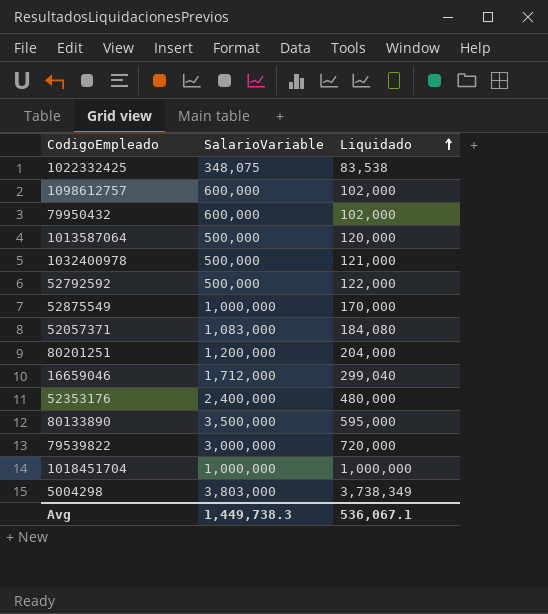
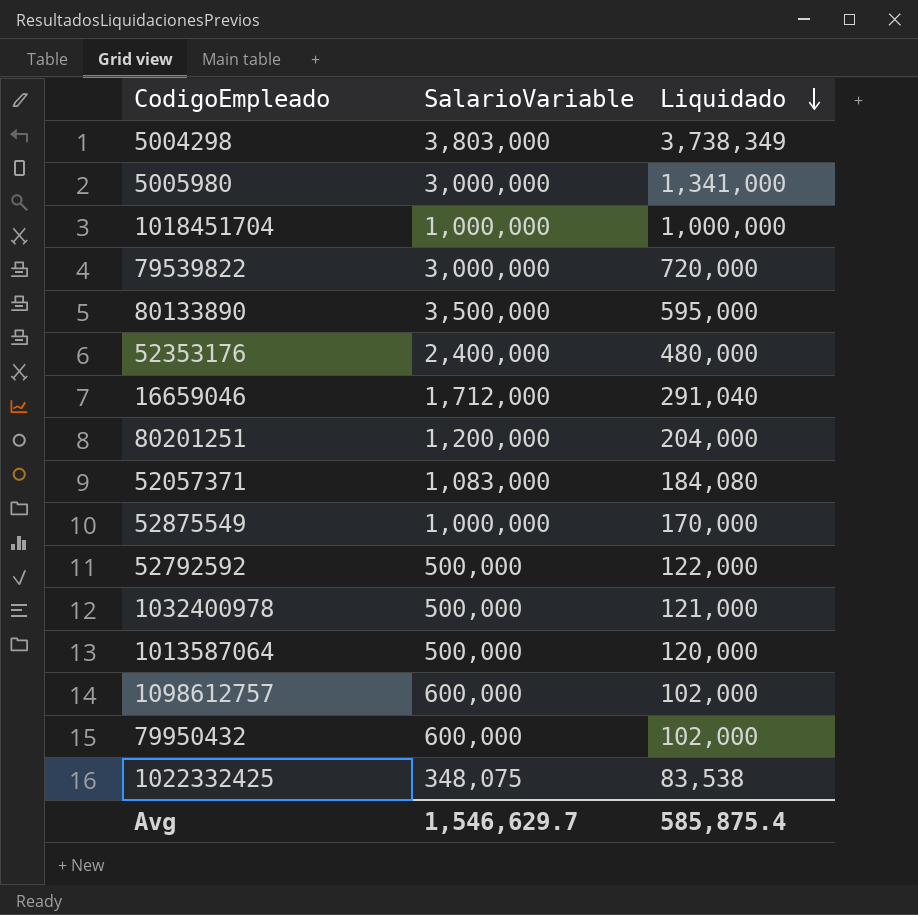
row order: Liquidado ascending -> Liquidado descending
row 5005980: none -> 3,000,000 | 1,341,000
16659046 | Liquidado: 299,040 -> 291,040
Avg | SalarioVariable: 1,449,738.3 -> 1,546,629.7
Avg | Liquidado: 536,067.1 -> 585,875.4

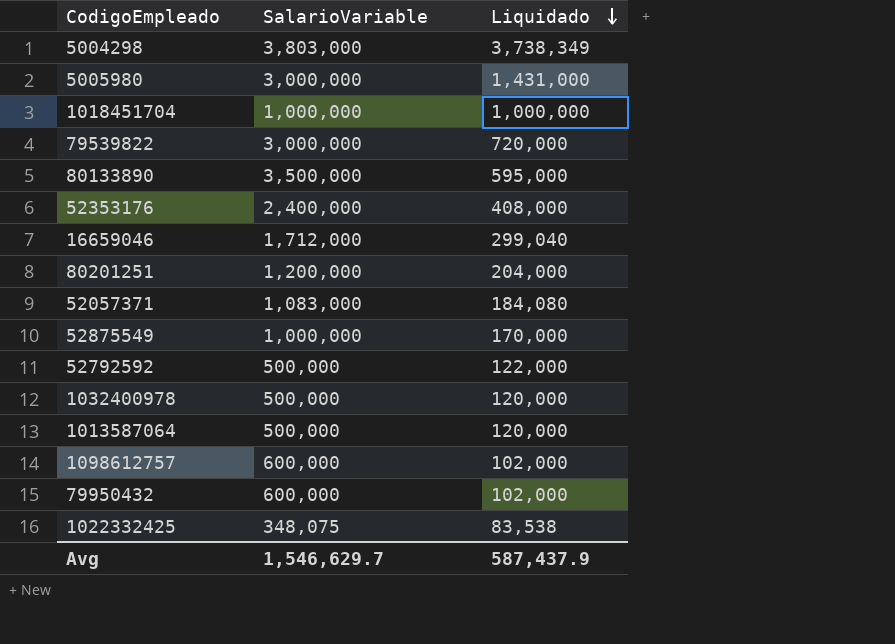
5005980 | Liquidado: 1,341,000 -> 1,431,000
52353176 | Liquidado: 480,000 -> 408,000
16659046 | Liquidado: 291,040 -> 299,040
1032400978 | Liquidado: 121,000 -> 120,000
Avg | Liquidado: 585,875.4 -> 587,437.9

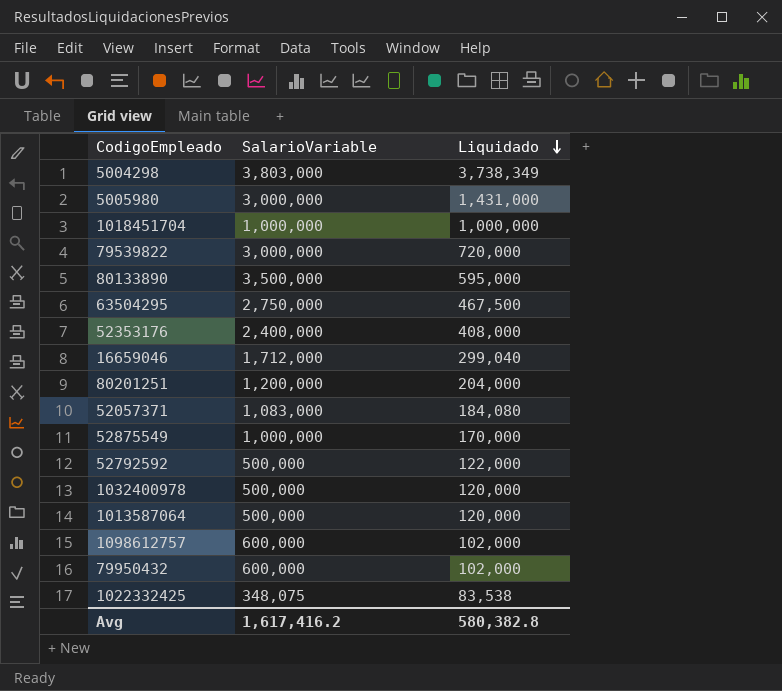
row 63504295: none -> 2,750,000 | 467,500
Avg | SalarioVariable: 1,546,629.7 -> 1,617,416.2
Avg | Liquidado: 587,437.9 -> 580,382.8

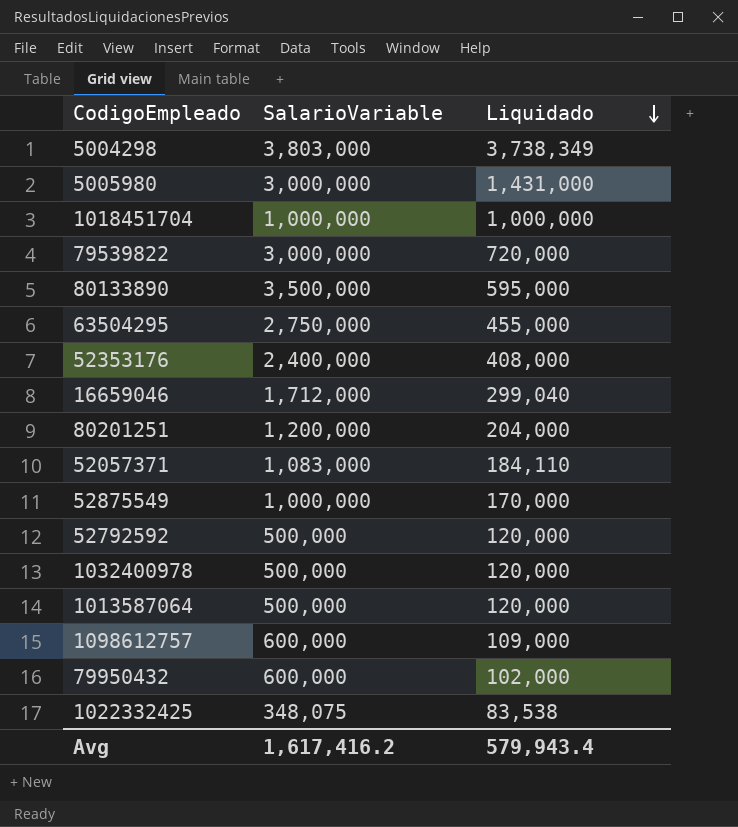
63504295 | Liquidado: 467,500 -> 455,000
52057371 | Liquidado: 184,080 -> 184,110
52792592 | Liquidado: 122,000 -> 120,000
1098612757 | Liquidado: 102,000 -> 109,000
Avg | Liquidado: 580,382.8 -> 579,943.4

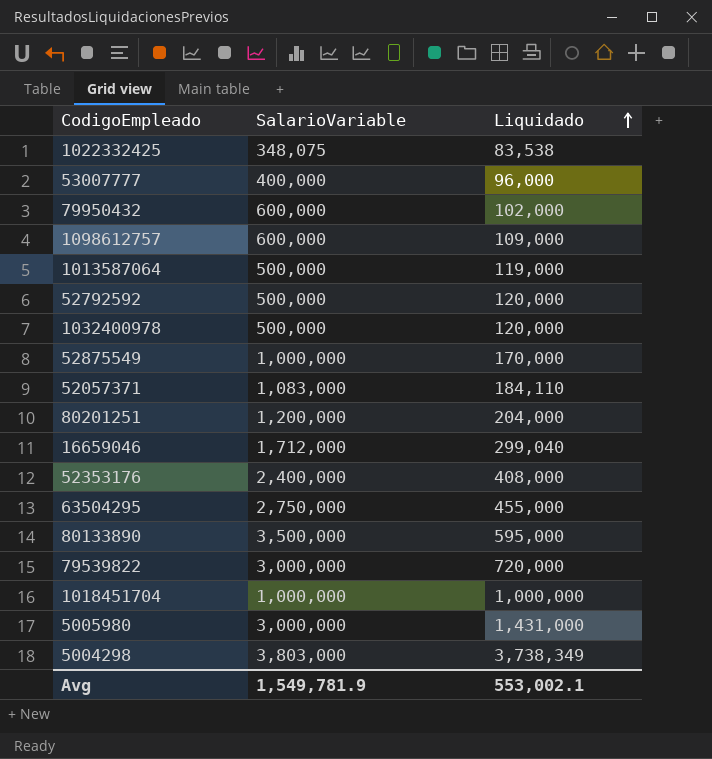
row order: Liquidado descending -> Liquidado ascending
row 53007777: none -> 400,000 | 96,000
1013587064 | Liquidado: 120,000 -> 119,000
Avg | SalarioVariable: 1,617,416.2 -> 1,549,781.9
Avg | Liquidado: 579,943.4 -> 553,002.1

